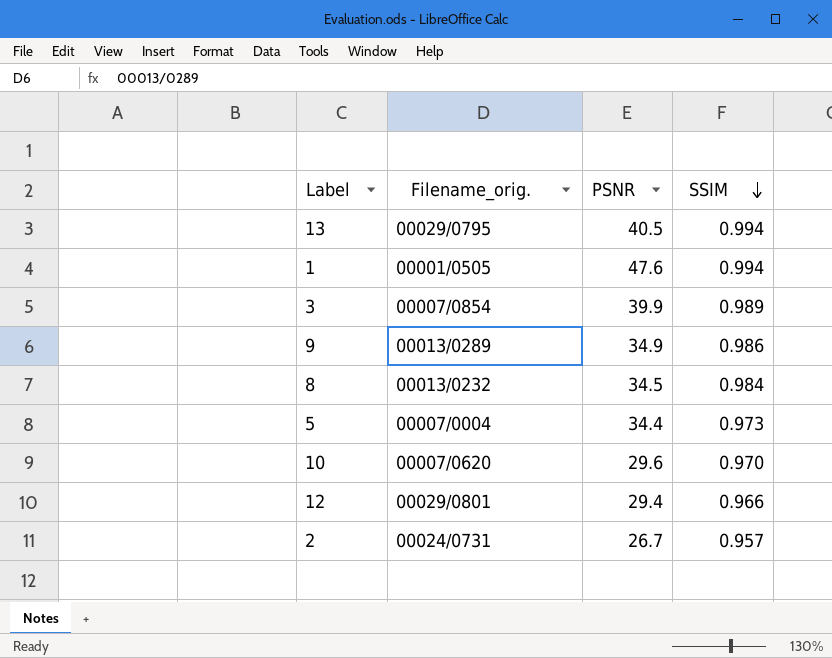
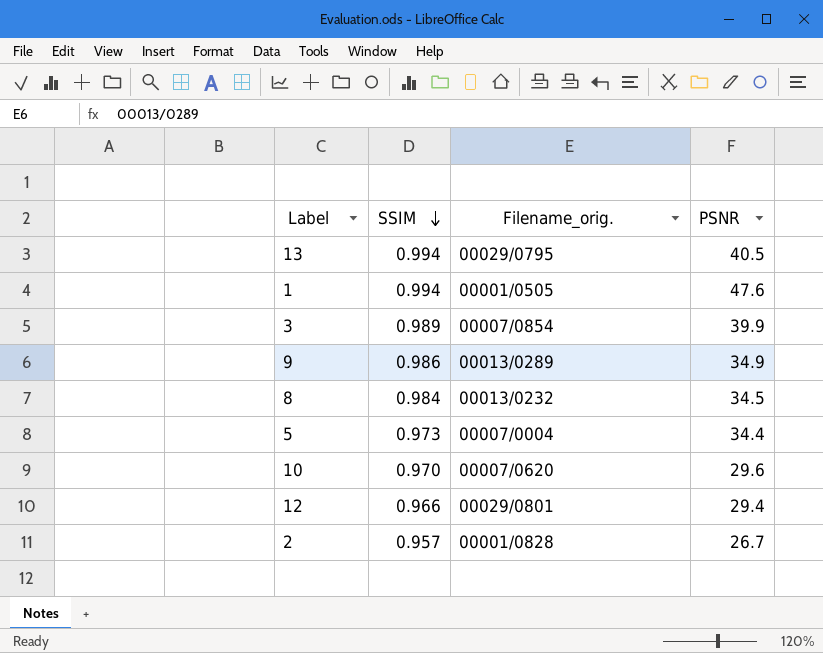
column SSIM | position: 4 -> 2
2 | Filename_orig.: 00024/0731 -> 00001/0828

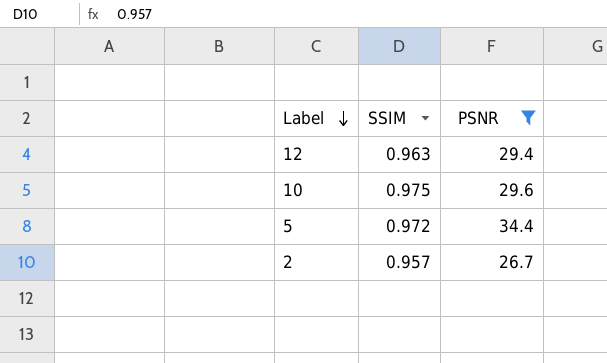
filter: none -> PSNR <= 34.4
row order: SSIM descending -> Label descending
column Filename_orig. | position: 3 -> none
12 | SSIM: 0.966 -> 0.963
10 | SSIM: 0.970 -> 0.975
5 | SSIM: 0.973 -> 0.972

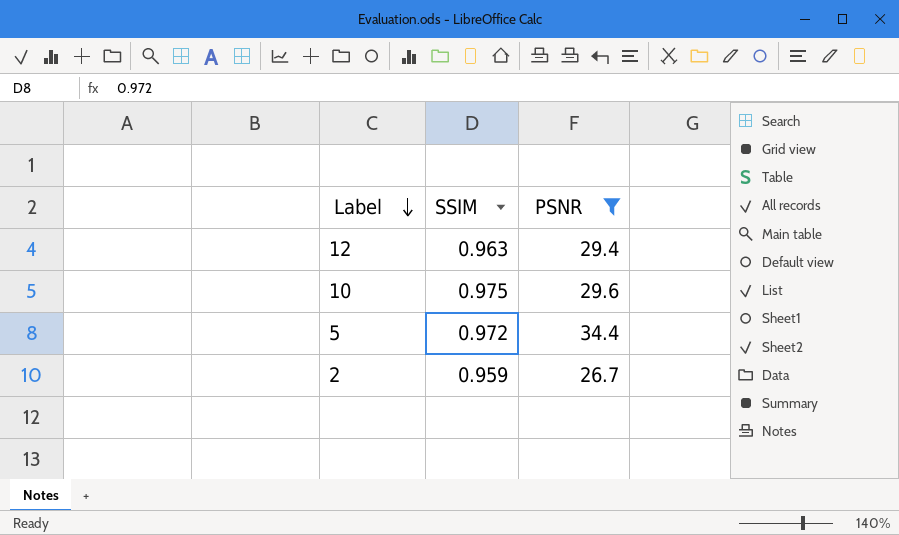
2 | SSIM: 0.957 -> 0.959

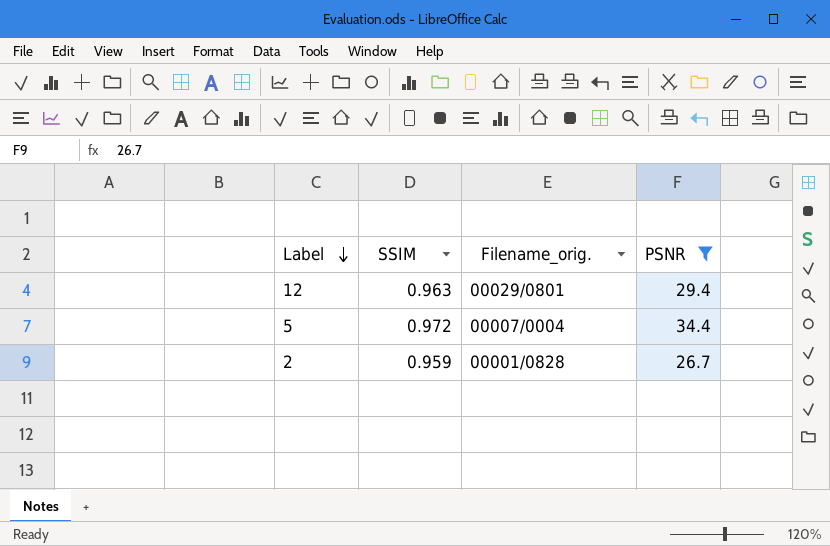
column Filename_orig. | position: none -> 3
row 10: 0.975 | 29.6 -> none

